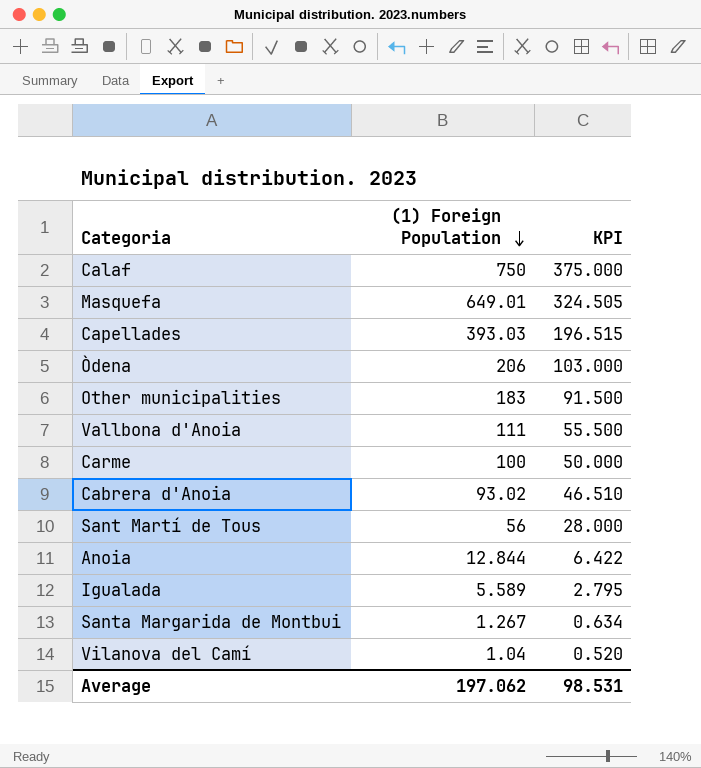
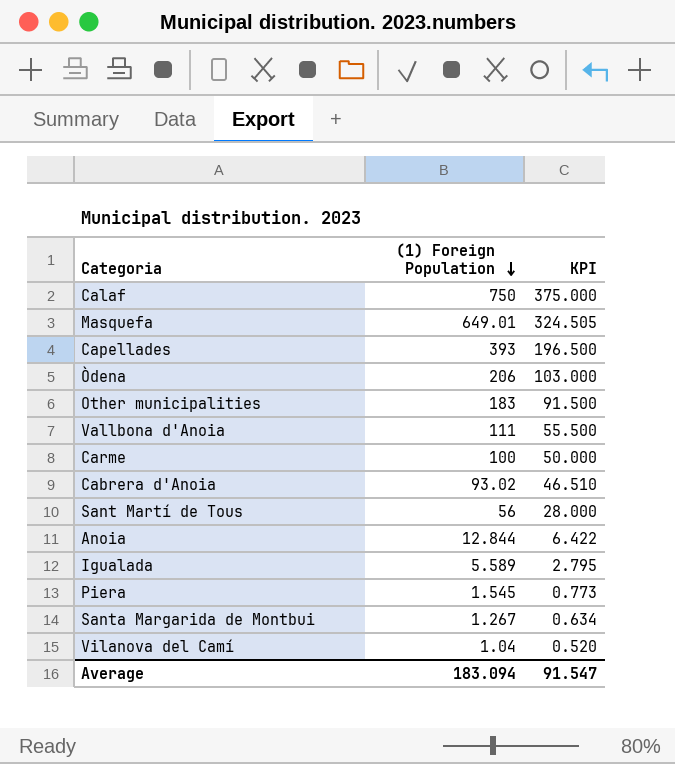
Capellades | (1) Foreign Population: 393.03 -> 393
Capellades | KPI: 196.515 -> 196.500
row Piera: none -> 1.545 | 0.773
Average | (1) Foreign Population: 197.062 -> 183.094
Average | KPI: 98.531 -> 91.547

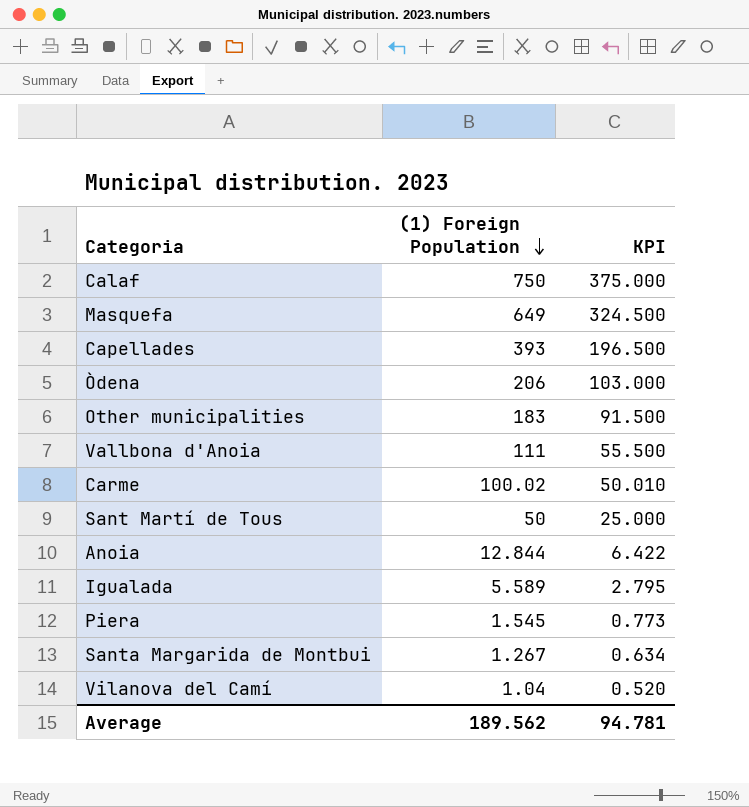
row Cabrera d'Anoia: 93.02 | 46.510 -> none
Masquefa | (1) Foreign Population: 649.01 -> 649
Masquefa | KPI: 324.505 -> 324.500
Carme | (1) Foreign Population: 100 -> 100.02
Carme | KPI: 50.000 -> 50.010
Sant Martí de Tous | (1) Foreign Population: 56 -> 50
Sant Martí de Tous | KPI: 28.000 -> 25.000
Average | (1) Foreign Population: 183.094 -> 189.562
Average | KPI: 91.547 -> 94.781

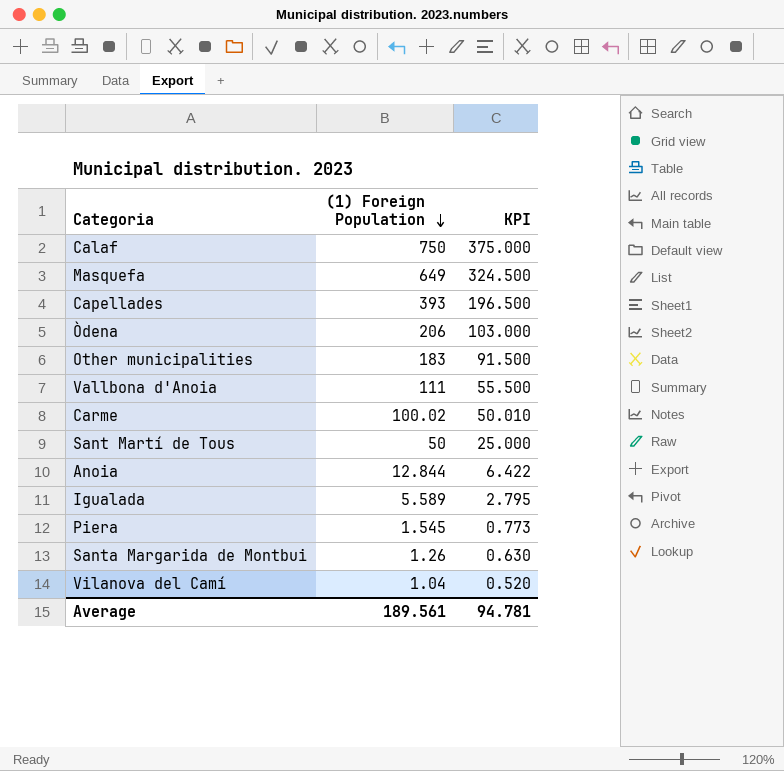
Santa Margarida de Montbui | (1) Foreign Population: 1.267 -> 1.26
Santa Margarida de Montbui | KPI: 0.634 -> 0.630
Average | (1) Foreign Population: 189.562 -> 189.561

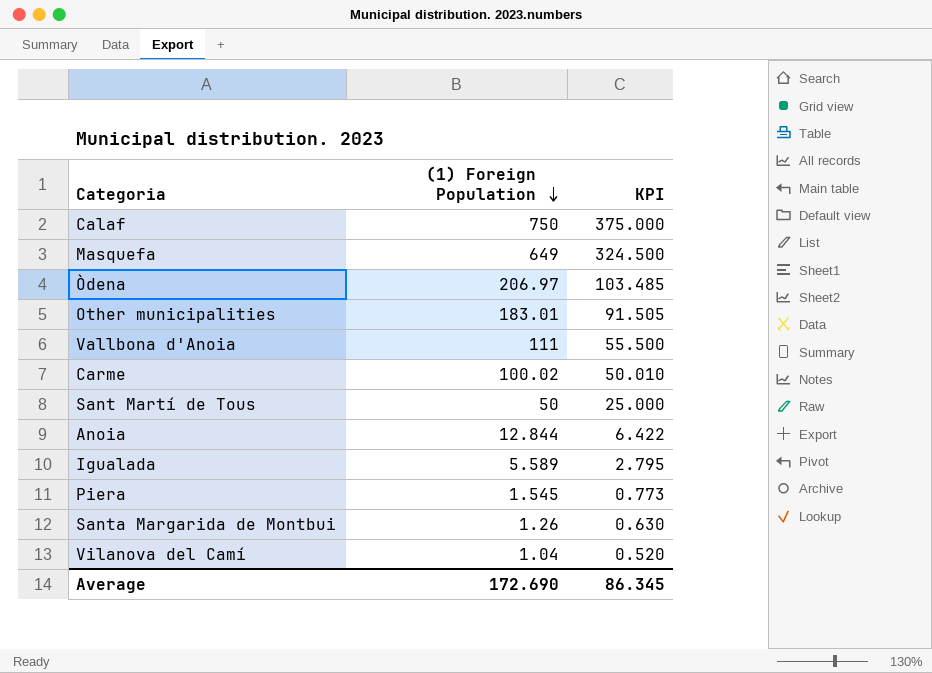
row Capellades: 393 | 196.500 -> none
Òdena | (1) Foreign Population: 206 -> 206.97
Òdena | KPI: 103.000 -> 103.485
Other municipalities | (1) Foreign Population: 183 -> 183.01
Other municipalities | KPI: 91.500 -> 91.505
Average | (1) Foreign Population: 189.561 -> 172.690
Average | KPI: 94.781 -> 86.345

